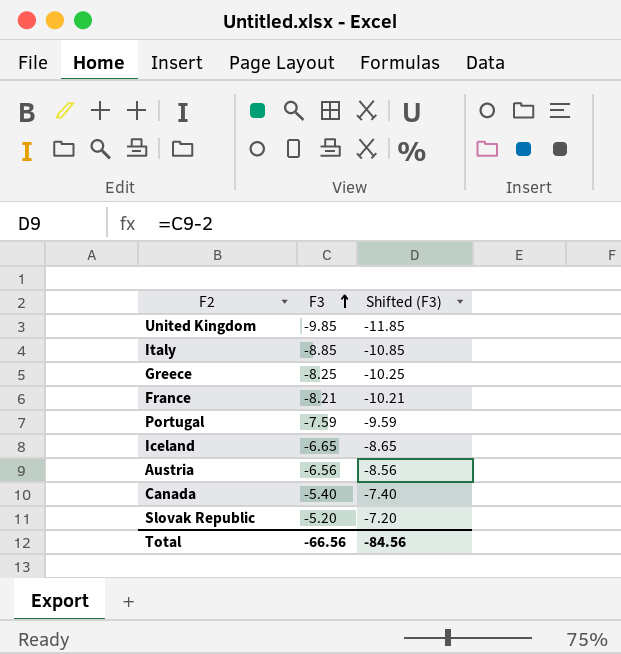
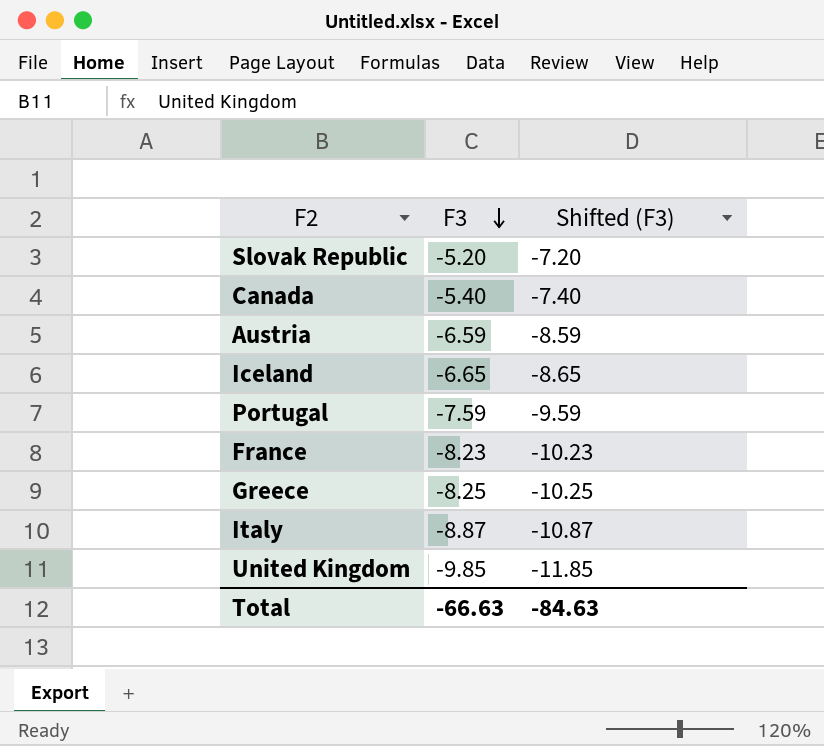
row order: F3 ascending -> F3 descending
Austria | F3: -6.56 -> -6.59
Austria | Shifted (F3): -8.56 -> -8.59
France | F3: -8.21 -> -8.23
France | Shifted (F3): -10.21 -> -10.23
Italy | F3: -8.85 -> -8.87
Italy | Shifted (F3): -10.85 -> -10.87
Total | F3: -66.56 -> -66.63
Total | Shifted (F3): -84.56 -> -84.63

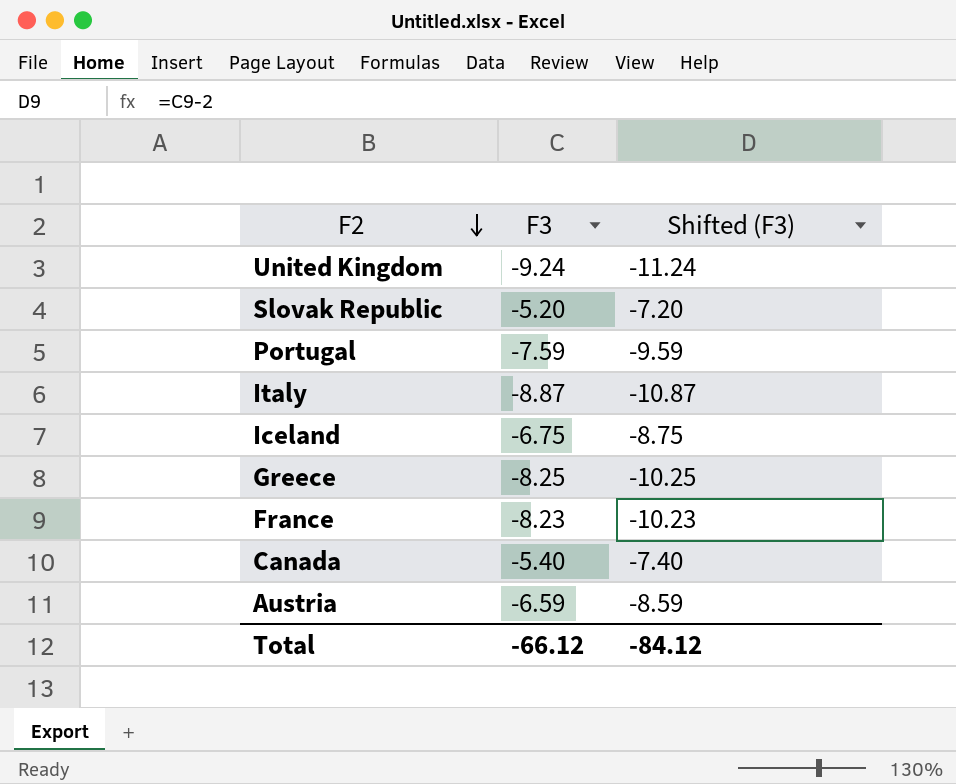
row order: F3 descending -> F2 descending
United Kingdom | F3: -9.85 -> -9.24
United Kingdom | Shifted (F3): -11.85 -> -11.24
Iceland | F3: -6.65 -> -6.75
Iceland | Shifted (F3): -8.65 -> -8.75
Total | F3: -66.63 -> -66.12
Total | Shifted (F3): -84.63 -> -84.12

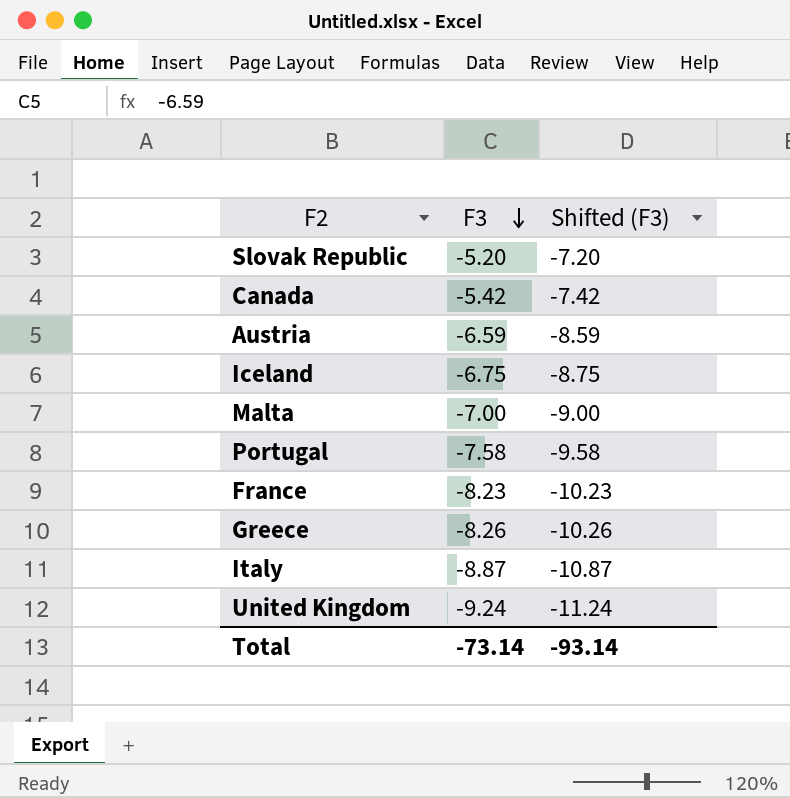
row order: F2 descending -> F3 descending
Canada | F3: -5.40 -> -5.42
Canada | Shifted (F3): -7.40 -> -7.42
row Malta: none -> -7.00 | -9.00
Portugal | F3: -7.59 -> -7.58
Portugal | Shifted (F3): -9.59 -> -9.58
Greece | F3: -8.25 -> -8.26
Greece | Shifted (F3): -10.25 -> -10.26
Total | F3: -66.12 -> -73.14
Total | Shifted (F3): -84.12 -> -93.14

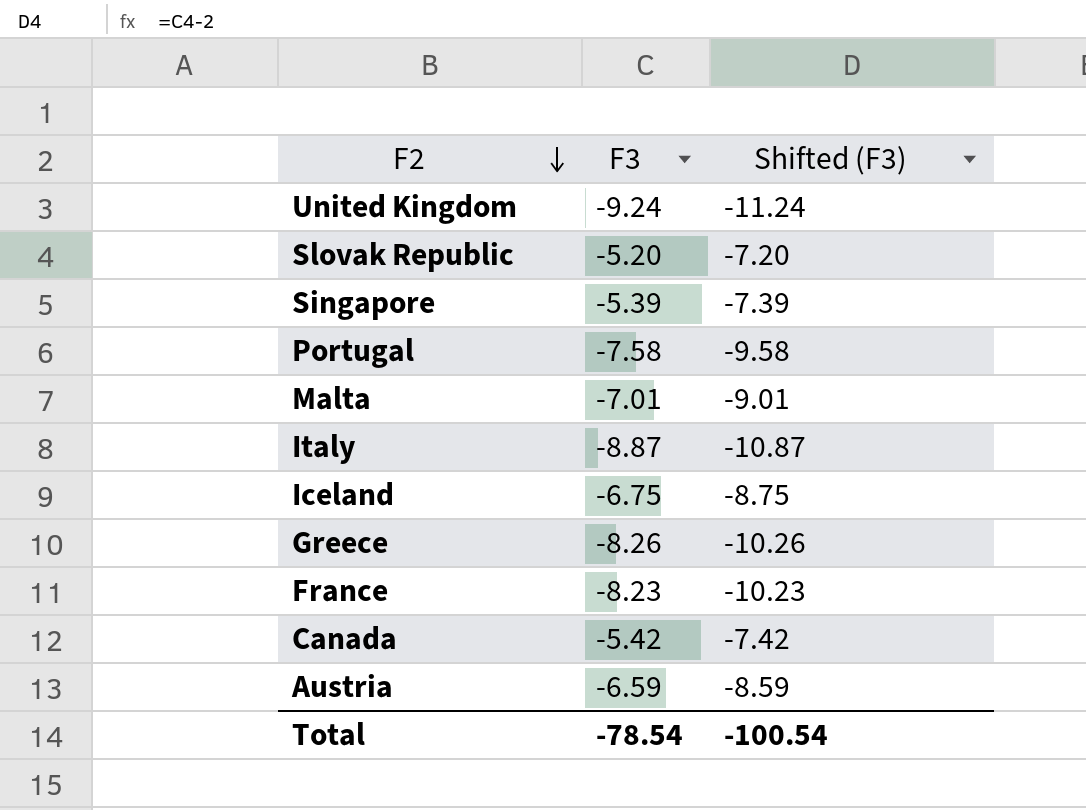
row order: F3 descending -> F2 descending
row Singapore: none -> -5.39 | -7.39
Malta | F3: -7.00 -> -7.01
Malta | Shifted (F3): -9.00 -> -9.01
Total | F3: -73.14 -> -78.54
Total | Shifted (F3): -93.14 -> -100.54

